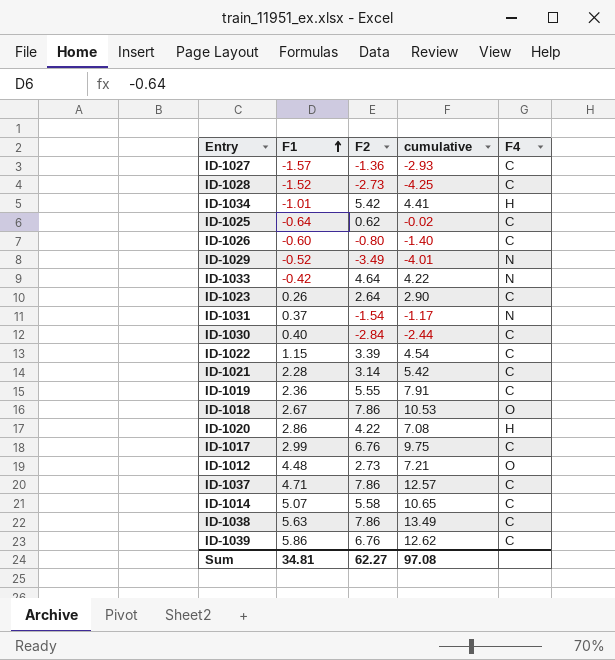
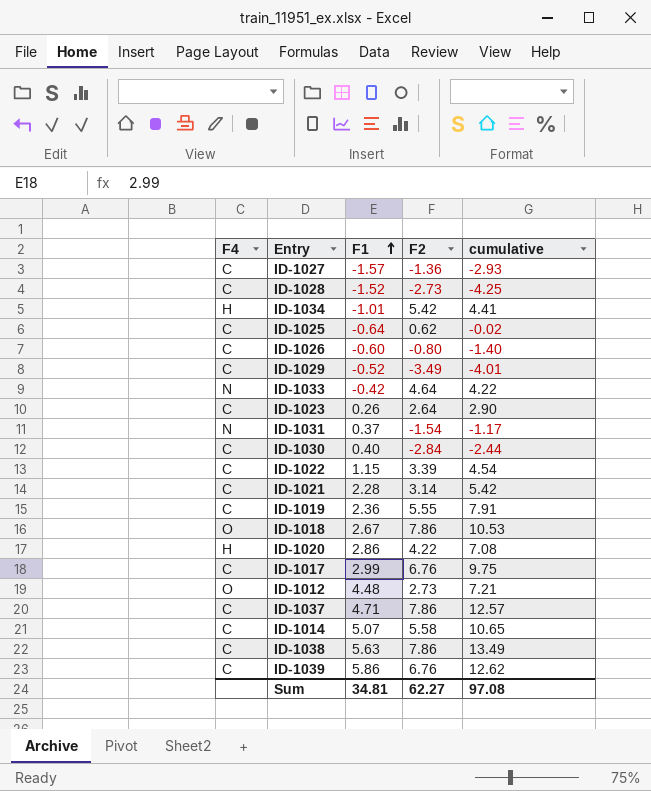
column F4 | position: 5 -> 1
ID-1029 | F4: N -> C

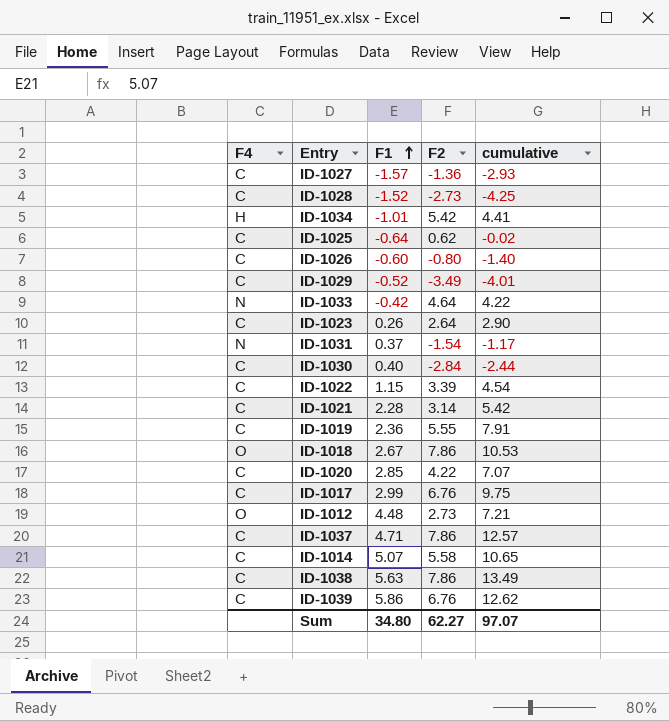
ID-1020 | F4: H -> C
ID-1020 | F1: 2.86 -> 2.85
ID-1020 | cumulative: 7.08 -> 7.07
Sum | F1: 34.81 -> 34.80
Sum | cumulative: 97.08 -> 97.07

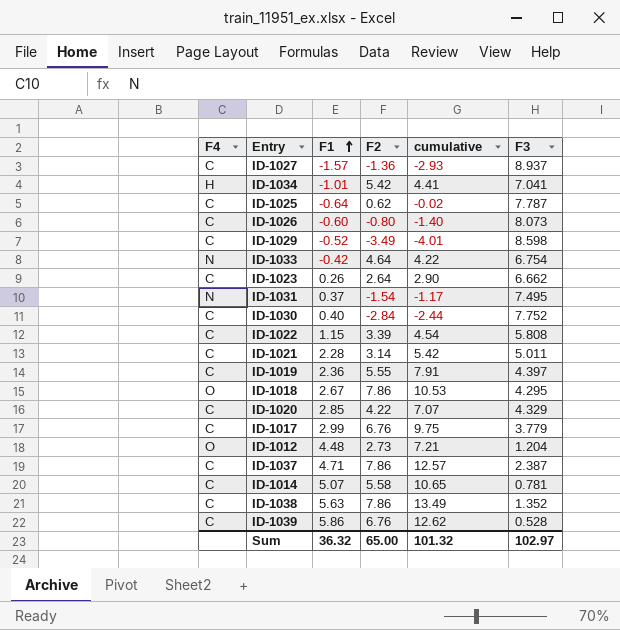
column F3 | position: none -> 6
row ID-1028: C | -1.52 | -2.73 | -4.25 -> none
Sum | F1: 34.80 -> 36.32
Sum | F2: 62.27 -> 65.00
Sum | cumulative: 97.07 -> 101.32

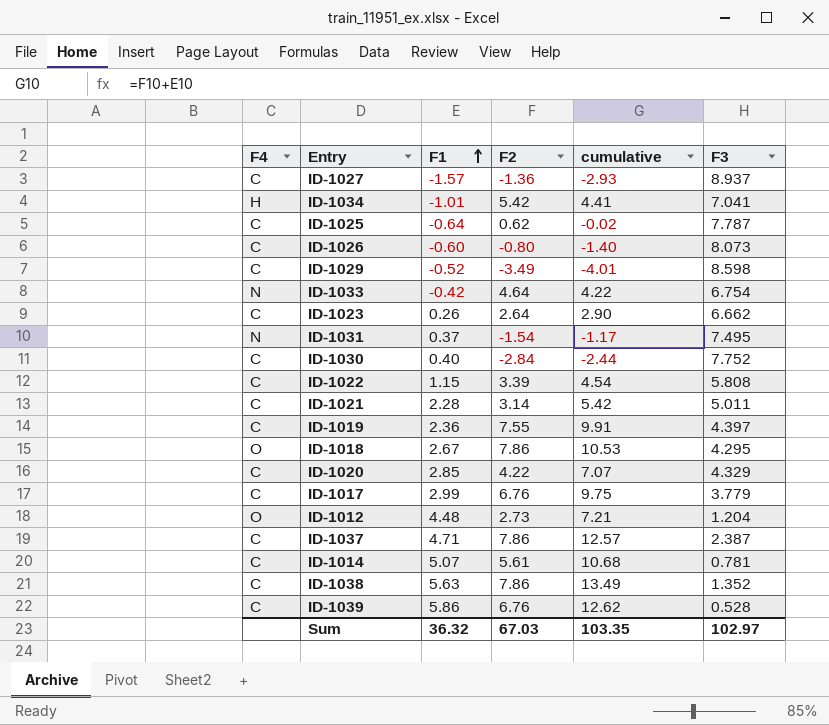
ID-1019 | F2: 5.55 -> 7.55
ID-1019 | cumulative: 7.91 -> 9.91
ID-1014 | F2: 5.58 -> 5.61
ID-1014 | cumulative: 10.65 -> 10.68
Sum | F2: 65.00 -> 67.03
Sum | cumulative: 101.32 -> 103.35

